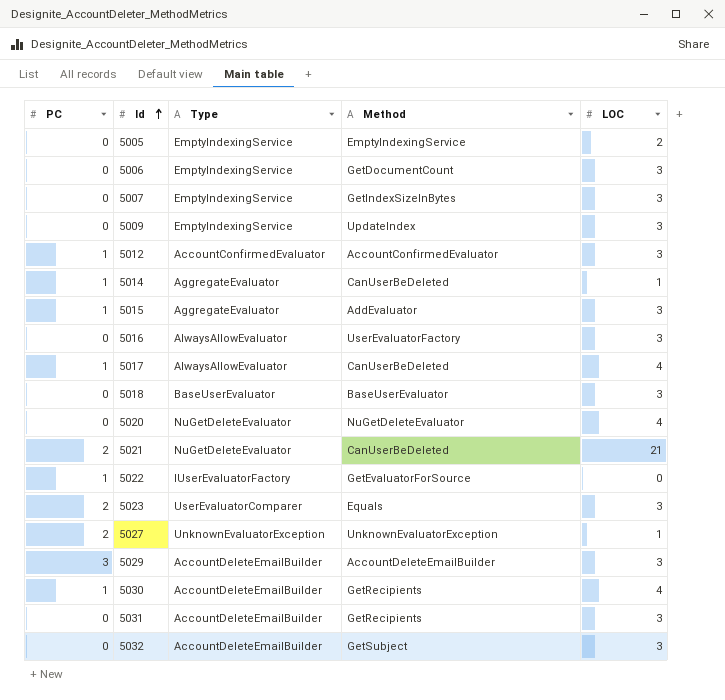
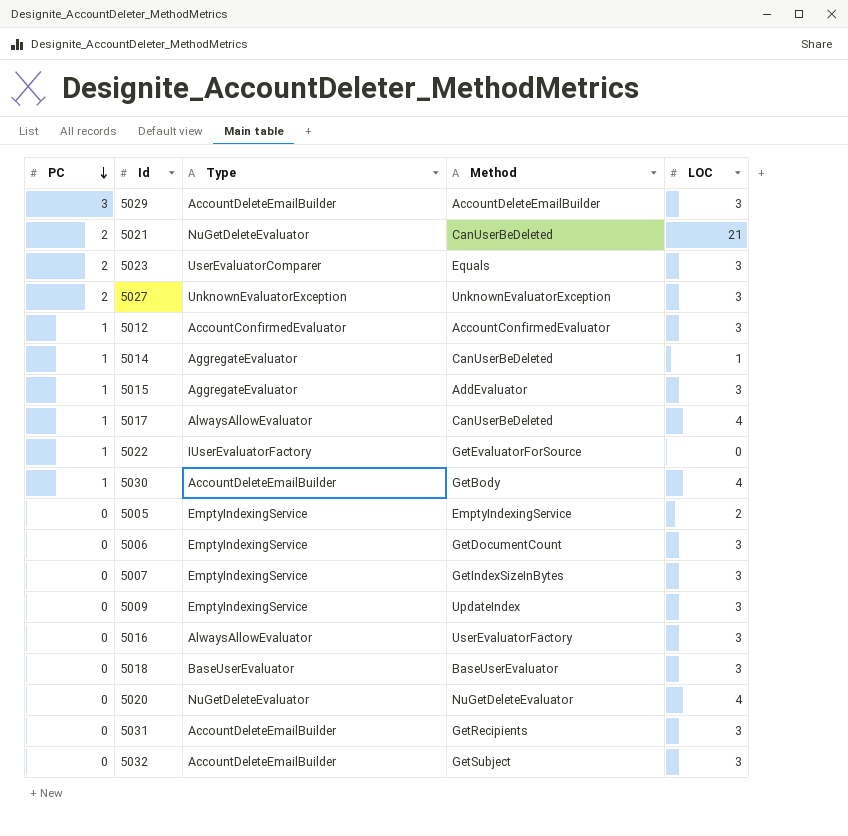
row order: Id ascending -> PC descending
5027 | LOC: 1 -> 3
5030 | Method: GetRecipients -> GetBody

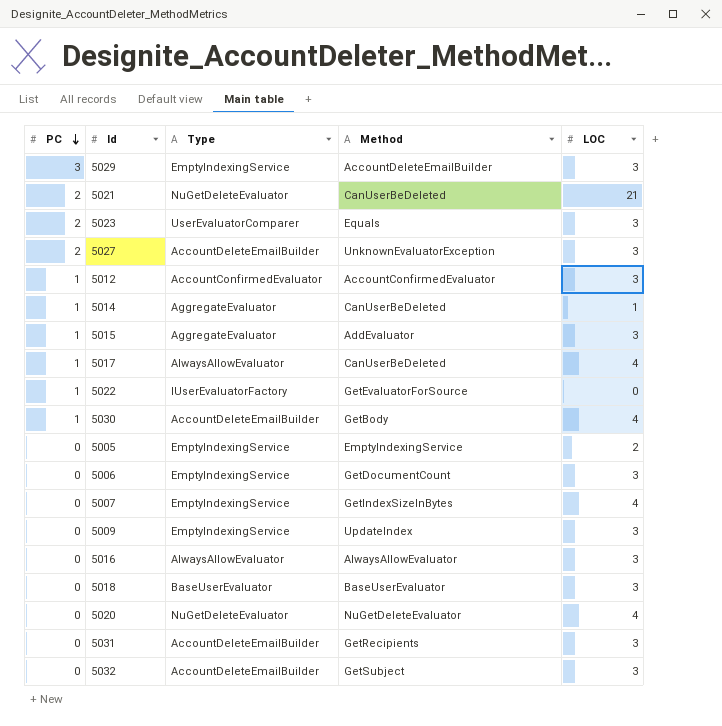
5029 | Type: AccountDeleteEmailBuilder -> EmptyIndexingService
5027 | Type: UnknownEvaluatorException -> AccountDeleteEmailBuilder
5007 | LOC: 3 -> 4
5016 | Method: UserEvaluatorFactory -> AlwaysAllowEvaluator

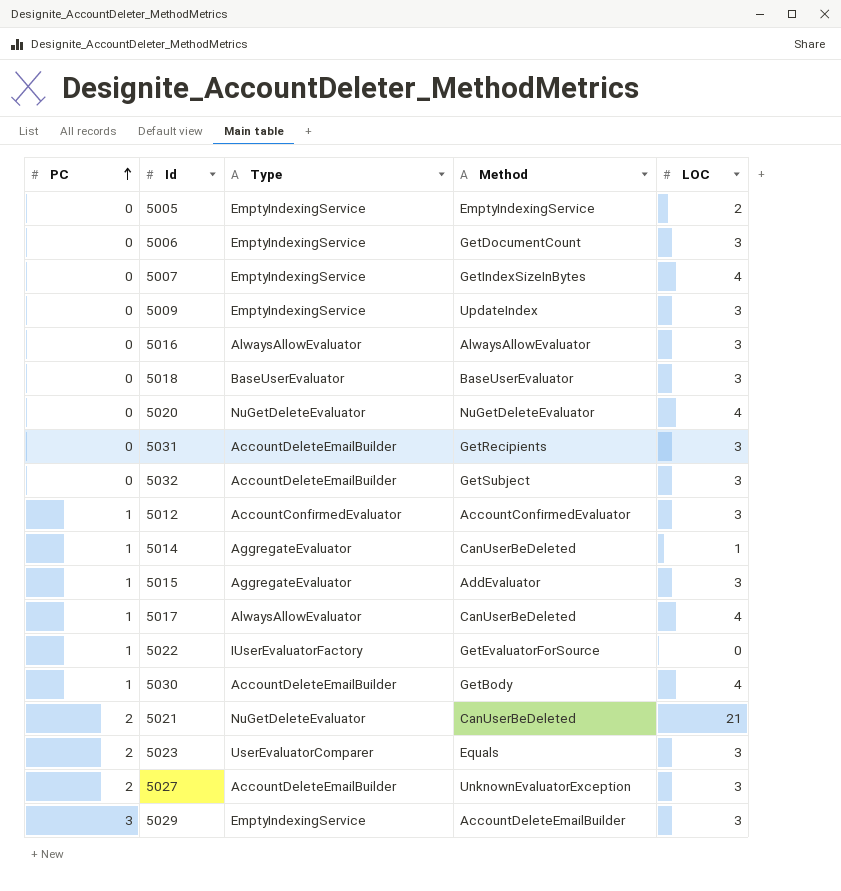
row order: PC descending -> PC ascending

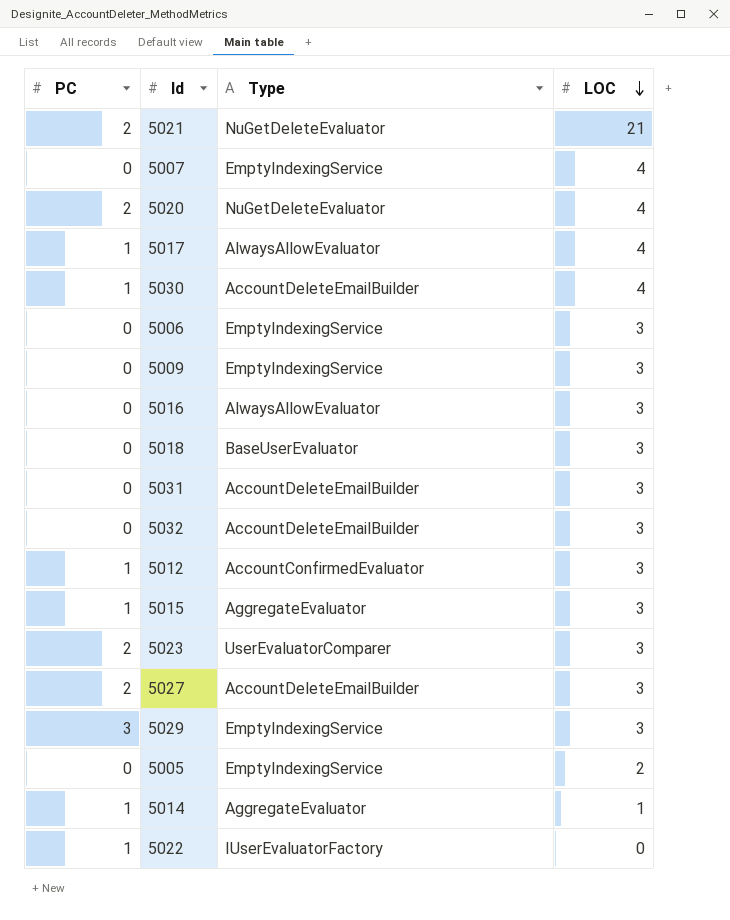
row order: PC ascending -> LOC descending
column Method | position: 4 -> none
5020 | PC: 0 -> 2

